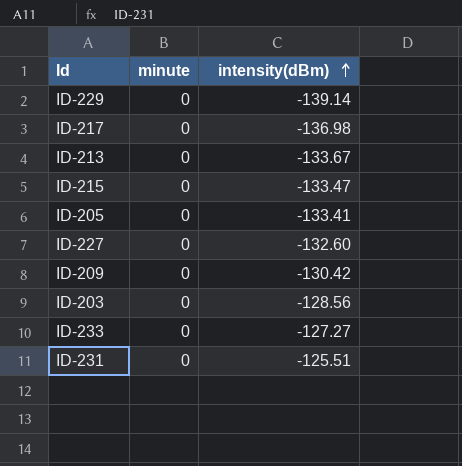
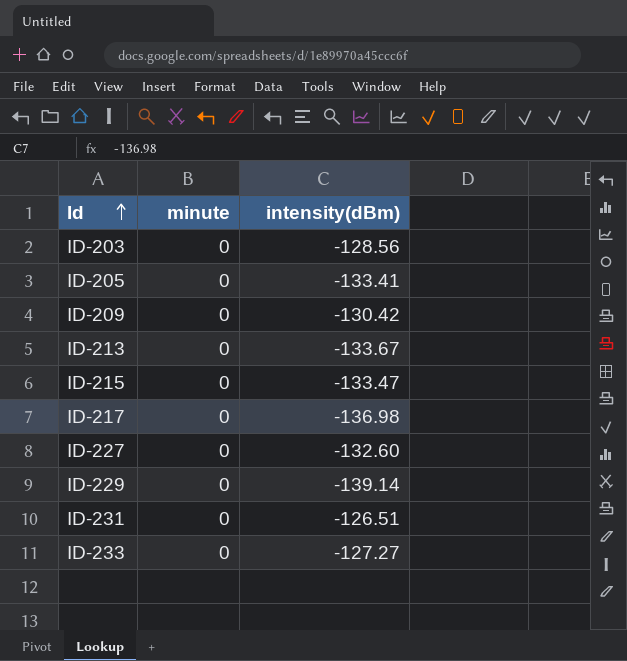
row order: intensity(dBm) ascending -> Id ascending
ID-231 | intensity(dBm): -125.51 -> -126.51

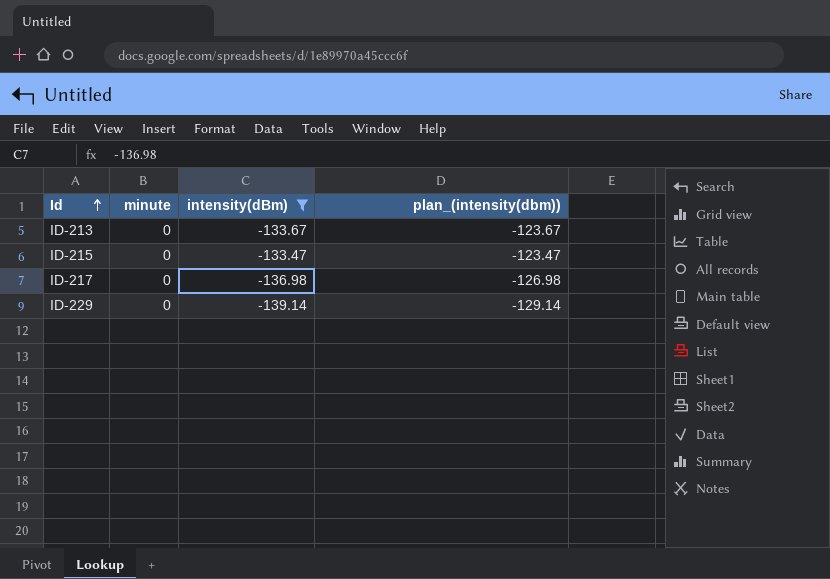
filter: none -> intensity(dBm) <= -133.47
column plan_(intensity(dbm)) | formula: none -> [intensity(dBm)] + 10

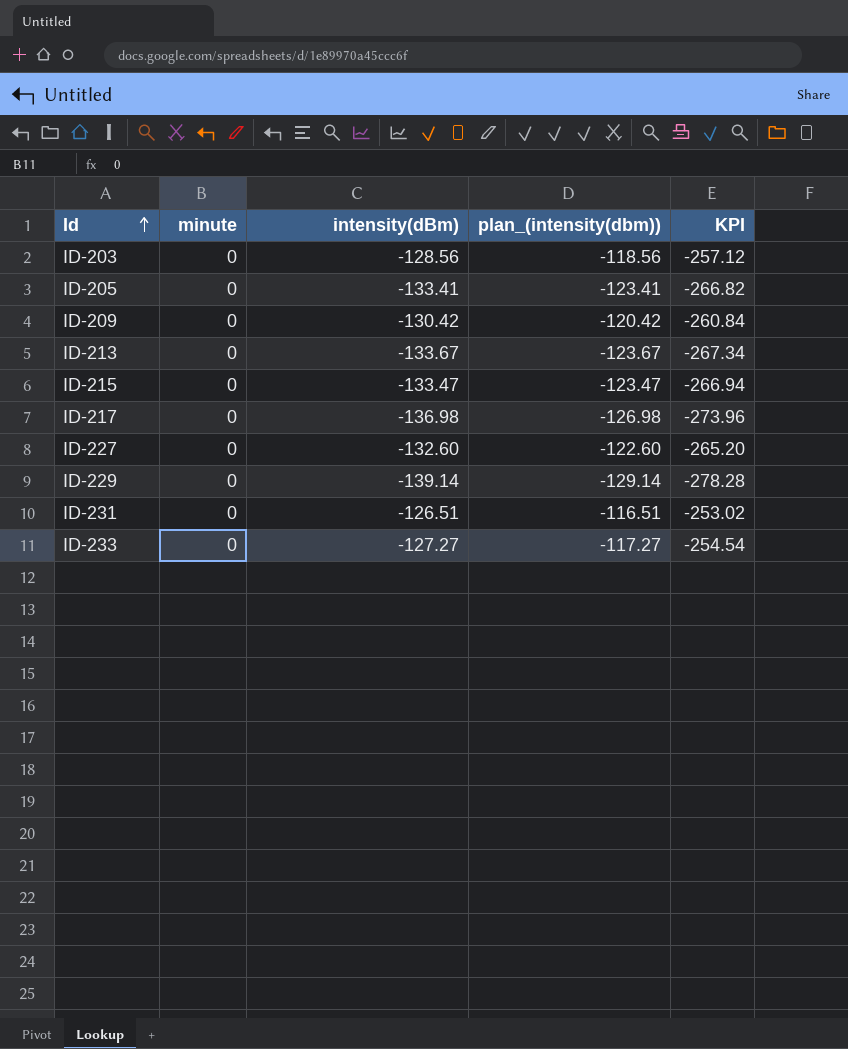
filter: intensity(dBm) <= -133.47 -> none
column KPI | formula: none -> [intensity(dBm)] * 2

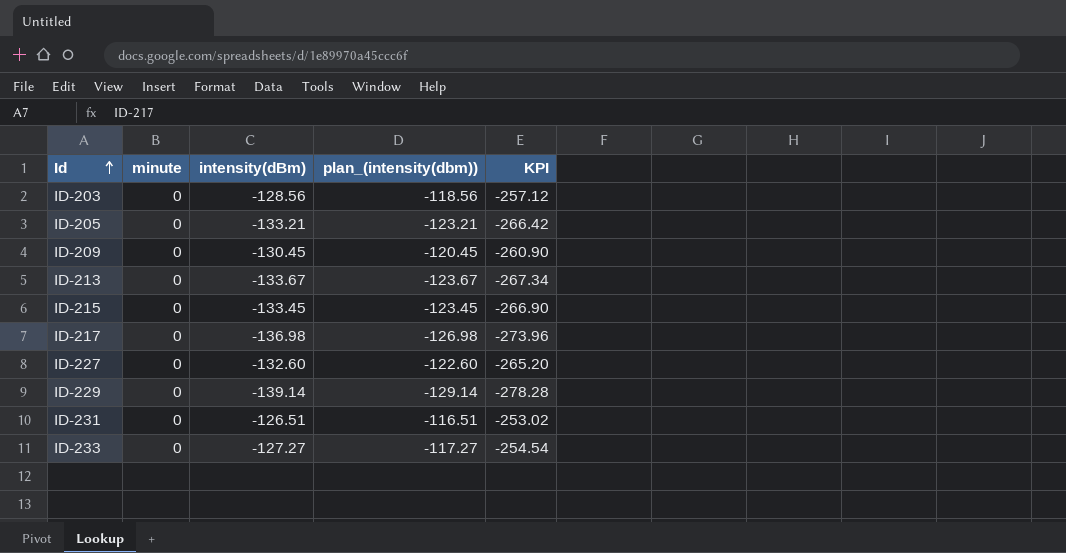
ID-205 | intensity(dBm): -133.41 -> -133.21
ID-205 | plan_(intensity(dbm)): -123.41 -> -123.21
ID-205 | KPI: -266.82 -> -266.42
ID-209 | intensity(dBm): -130.42 -> -130.45
ID-209 | plan_(intensity(dbm)): -120.42 -> -120.45
ID-209 | KPI: -260.84 -> -260.90
ID-215 | intensity(dBm): -133.47 -> -133.45
ID-215 | plan_(intensity(dbm)): -123.47 -> -123.45
ID-215 | KPI: -266.94 -> -266.90

